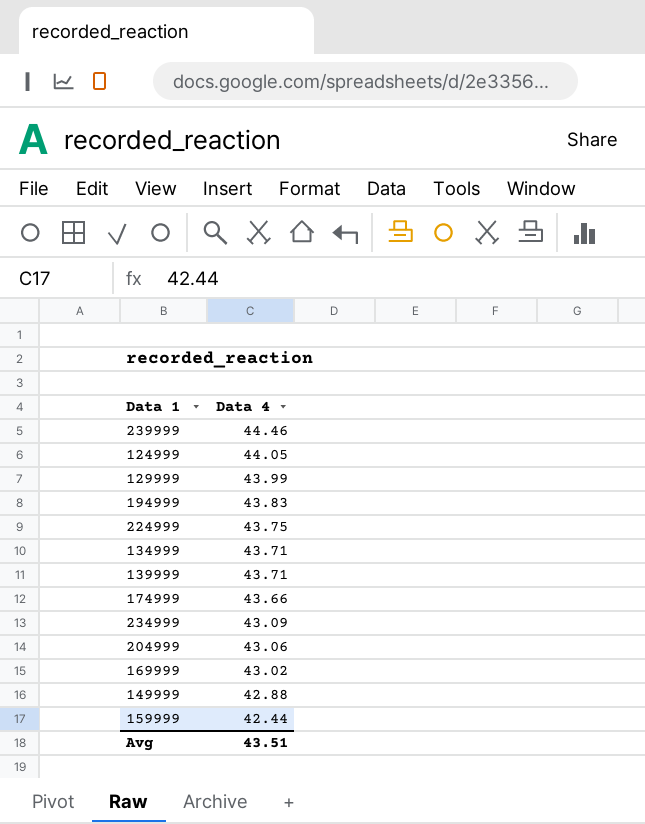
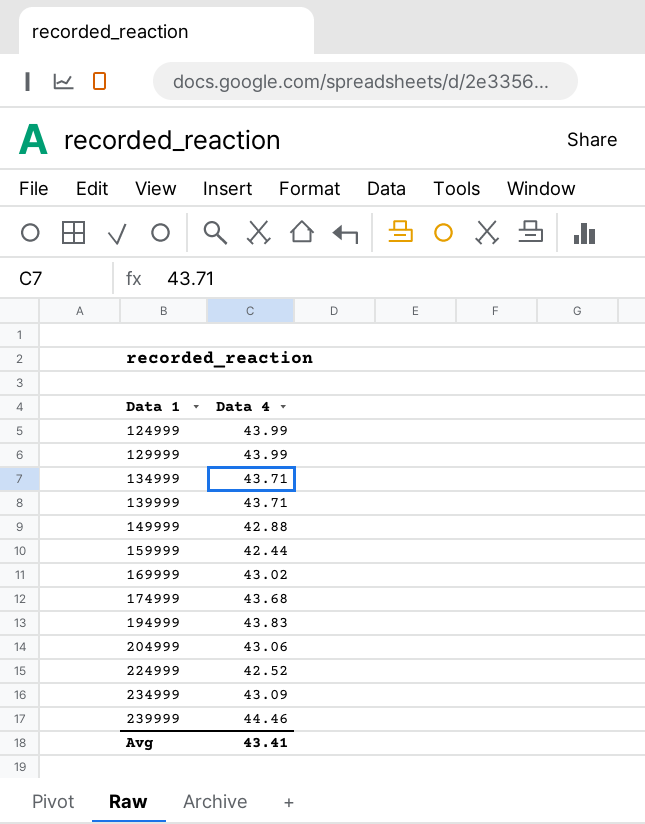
row order: Data 4 descending -> Data 1 ascending
124999 | Data 4: 44.05 -> 43.99
174999 | Data 4: 43.66 -> 43.68
224999 | Data 4: 43.75 -> 42.52
Avg | Data 4: 43.51 -> 43.41

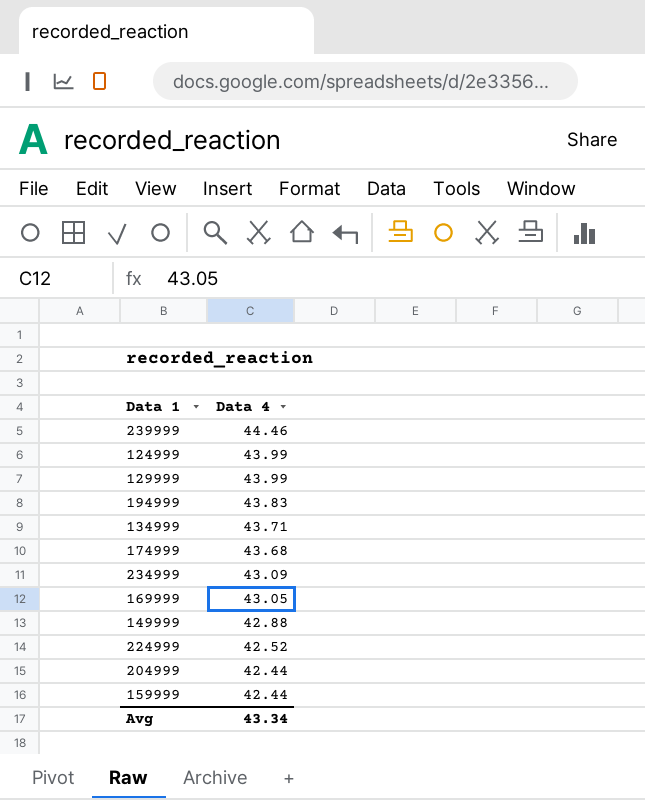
row order: Data 1 ascending -> Data 4 descending
row 139999: 43.71 -> none
169999 | Data 4: 43.02 -> 43.05
204999 | Data 4: 43.06 -> 42.44
Avg | Data 4: 43.41 -> 43.34

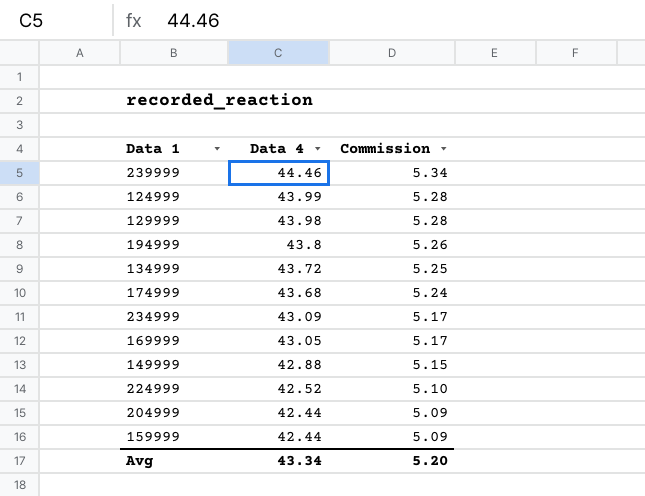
column Commission | formula: none -> [Data 4] * 0.12
129999 | Data 4: 43.99 -> 43.98
194999 | Data 4: 43.83 -> 43.8
134999 | Data 4: 43.71 -> 43.72

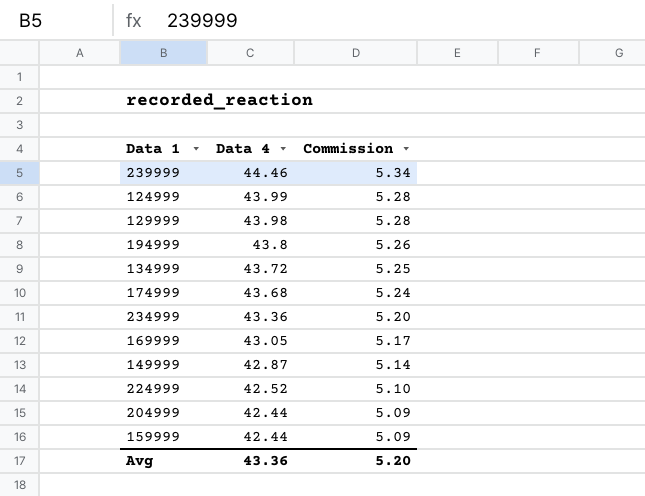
234999 | Data 4: 43.09 -> 43.36
234999 | Commission: 5.17 -> 5.20
149999 | Data 4: 42.88 -> 42.87
149999 | Commission: 5.15 -> 5.14
Avg | Data 4: 43.34 -> 43.36

